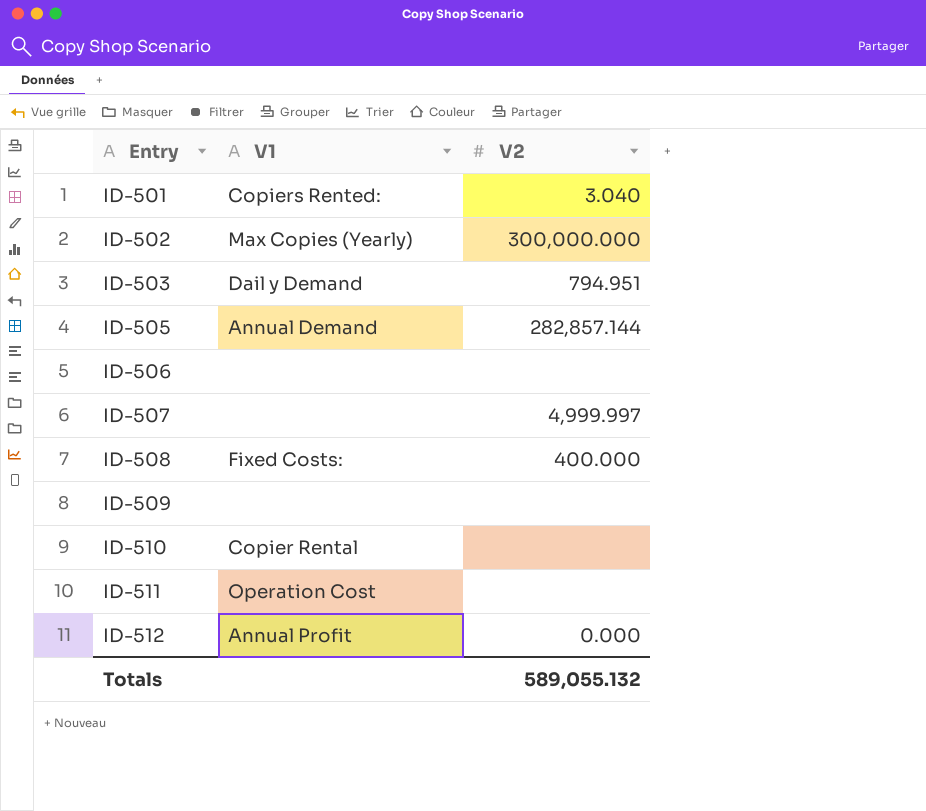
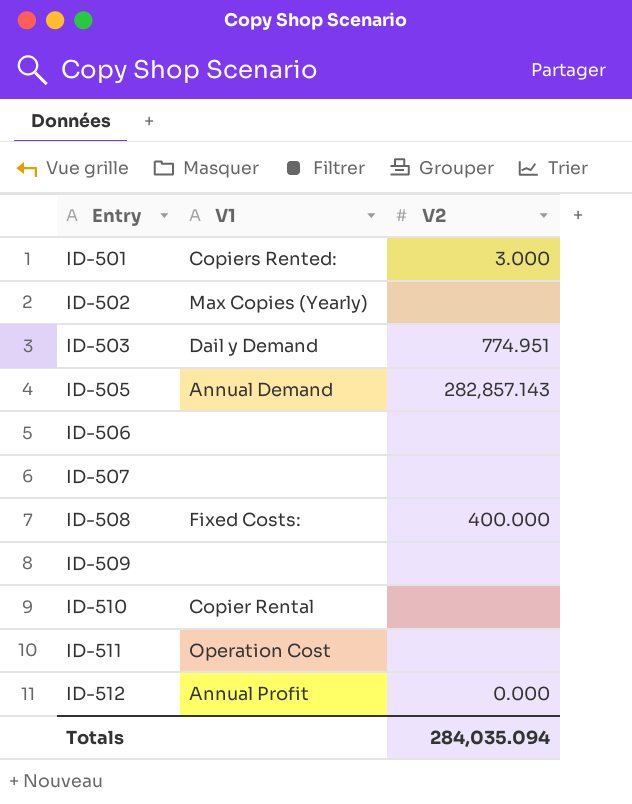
ID-501 | V2: 3.040 -> 3.000
ID-502 | V2: 300,000.000 -> none
ID-503 | V2: 794.951 -> 774.951
ID-505 | V2: 282,857.144 -> 282,857.143
ID-507 | V2: 4,999.997 -> none
Totals | V2: 589,055.132 -> 284,035.094

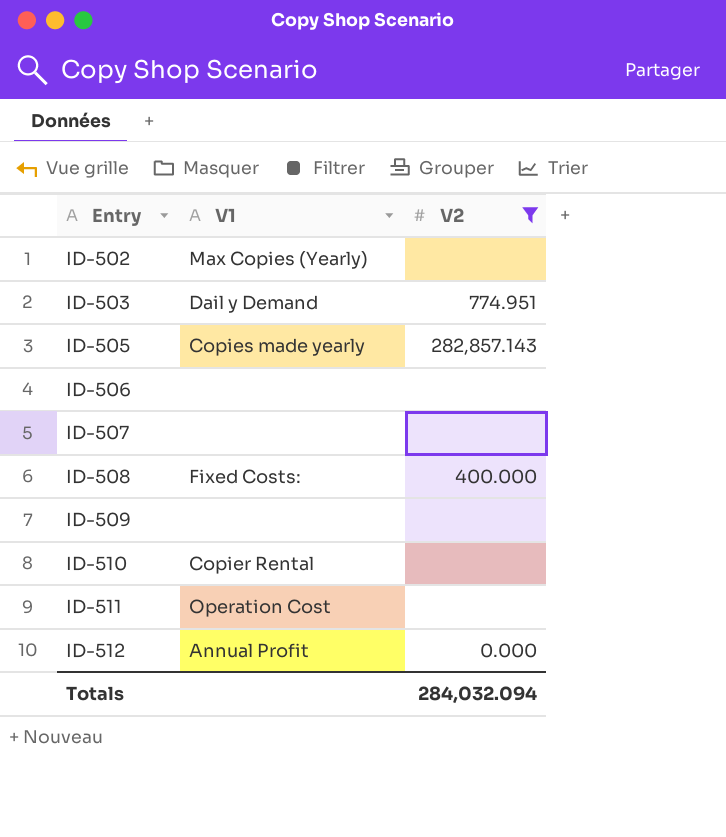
filter: none -> V2 != 3.000
ID-505 | V1: Annual Demand -> Copies made yearly
Totals | V2: 284,035.094 -> 284,032.094

